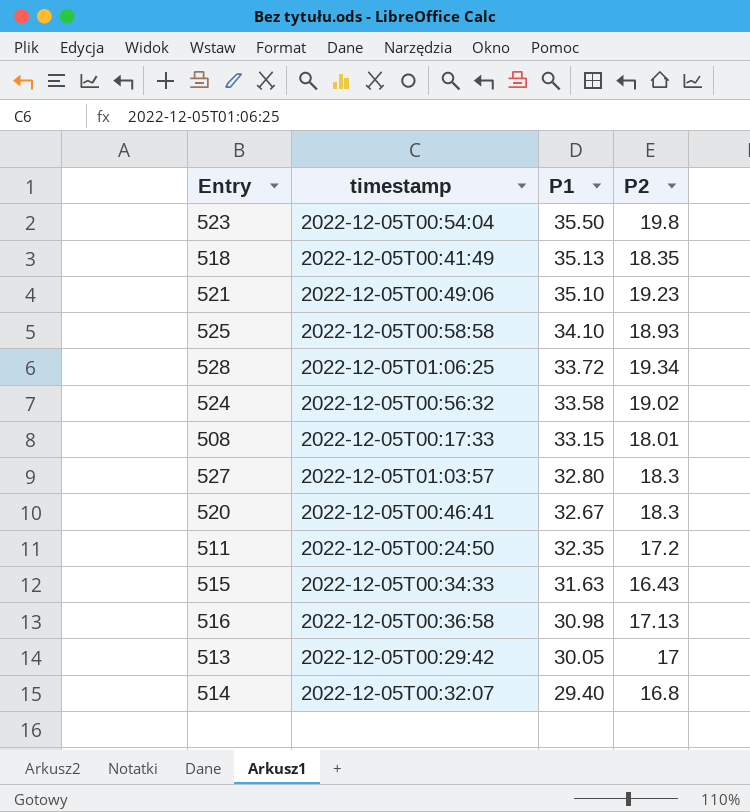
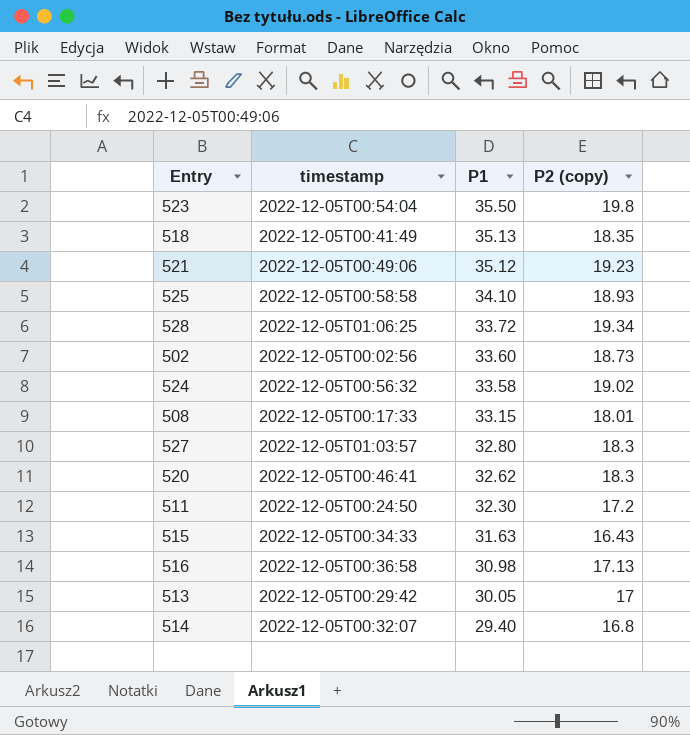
column name: P2 -> P2 (copy)
521 | P1: 35.10 -> 35.12
row 502: none -> 2022-12-05T00:02:56 | 33.60 | 18.73
520 | P1: 32.67 -> 32.62
511 | P1: 32.35 -> 32.30

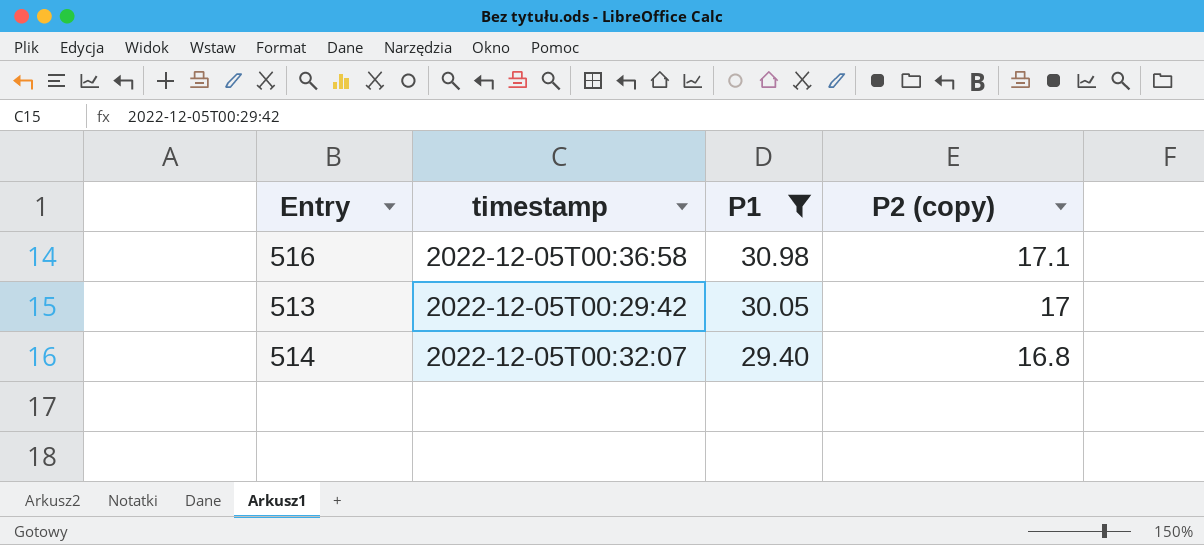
filter: none -> P1 <= 30.98
516 | P2 (copy): 17.13 -> 17.1

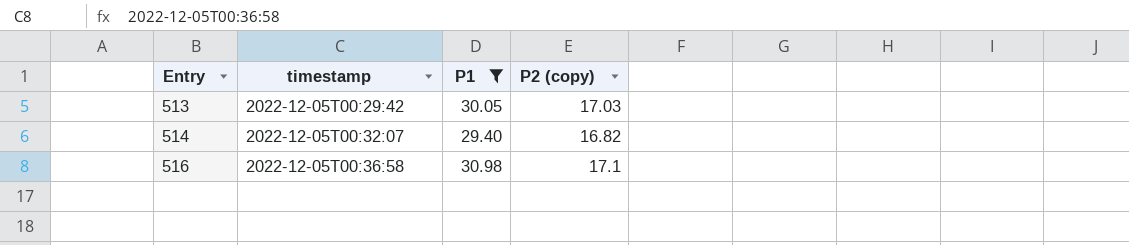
row order: P1 descending -> Entry ascending
513 | P2 (copy): 17 -> 17.03
514 | P2 (copy): 16.8 -> 16.82

